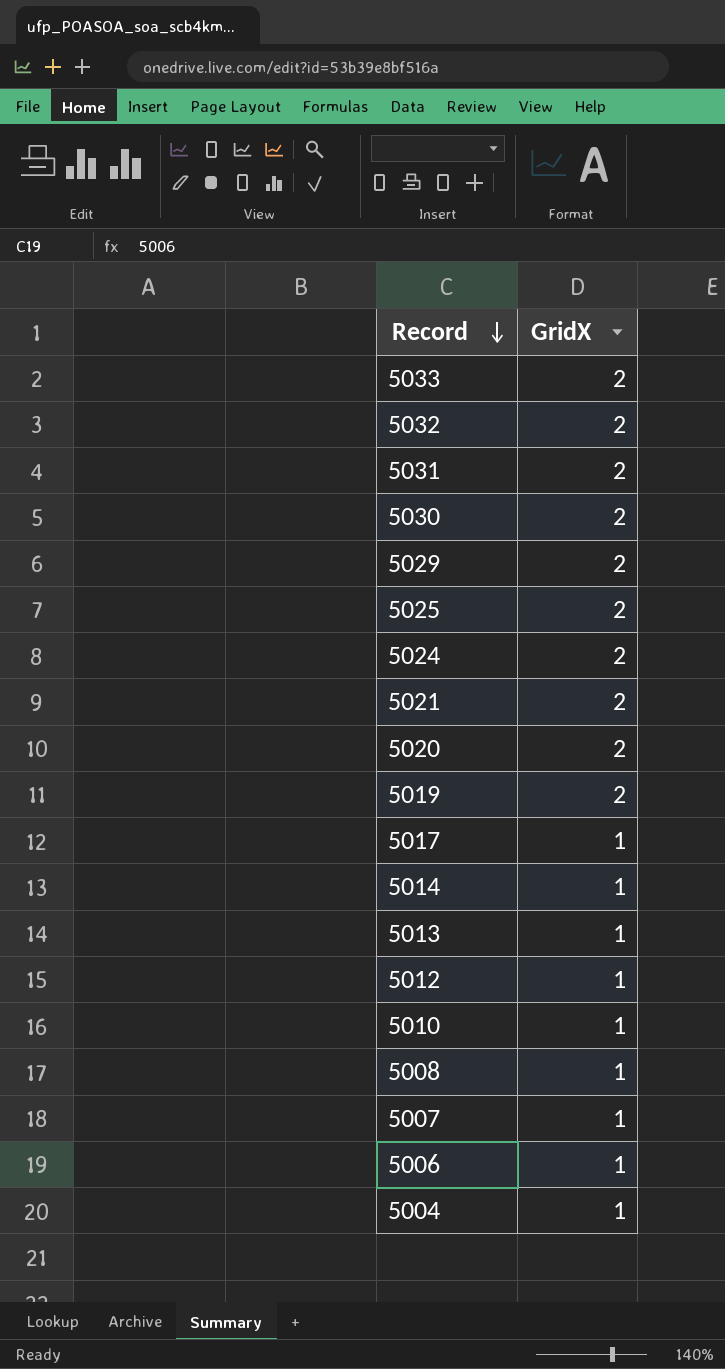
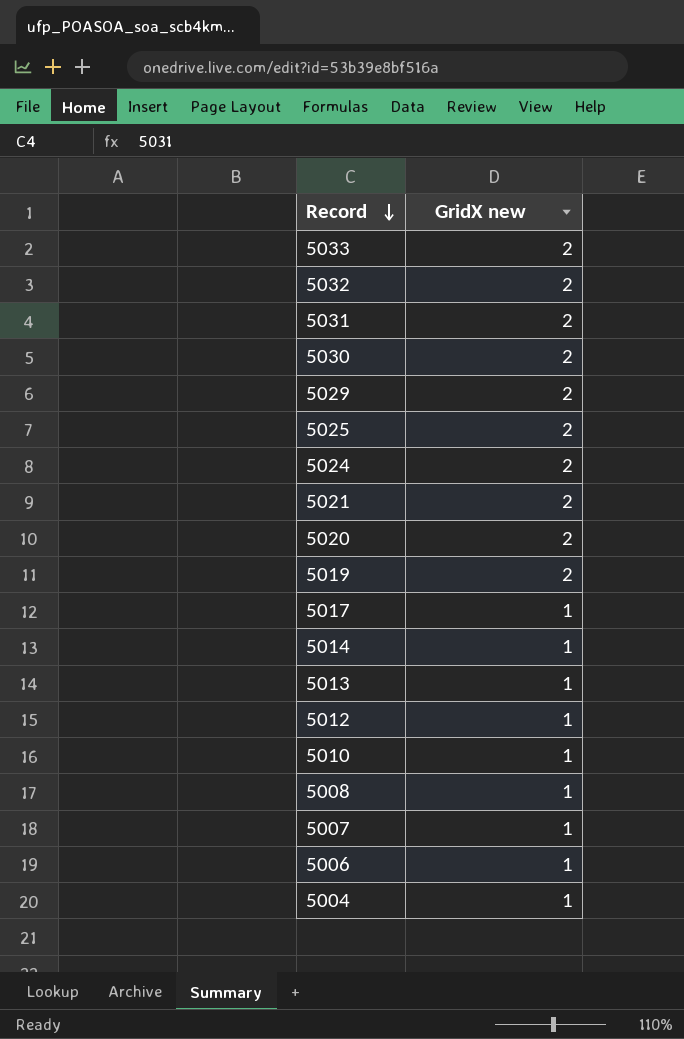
column name: GridX -> GridX new

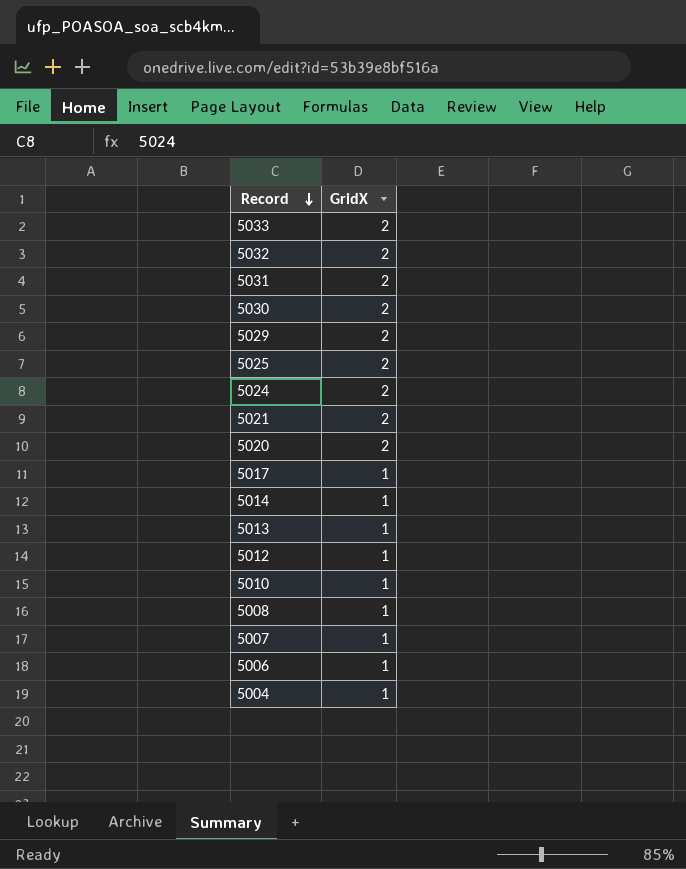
column name: GridX new -> GridX
row 5019: 2 -> none

